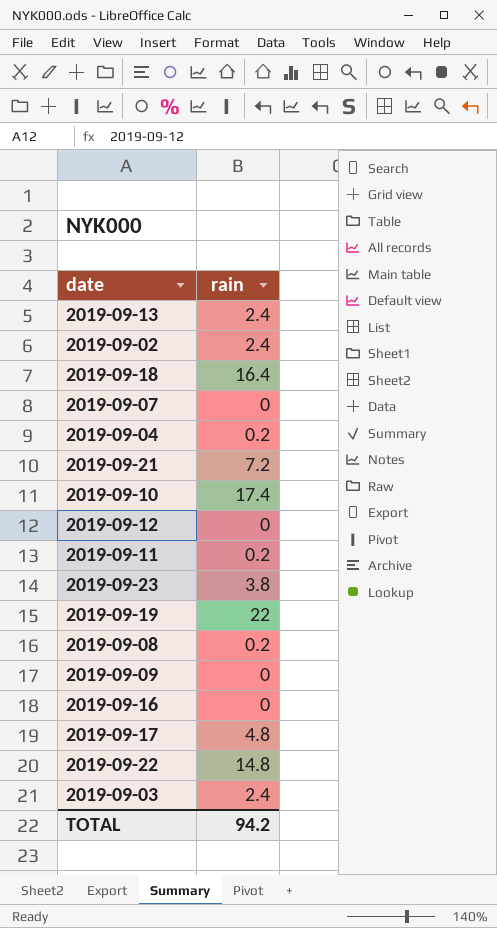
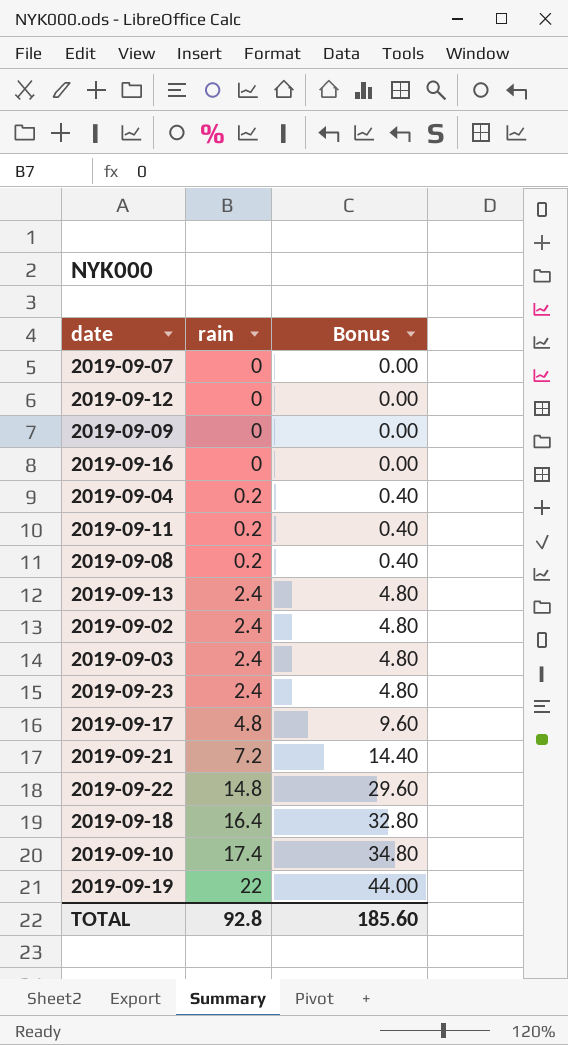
row order: none -> rain ascending
column Bonus | formula: none -> [rain] * 2
2019-09-23 | rain: 3.8 -> 2.4
TOTAL | rain: 94.2 -> 92.8

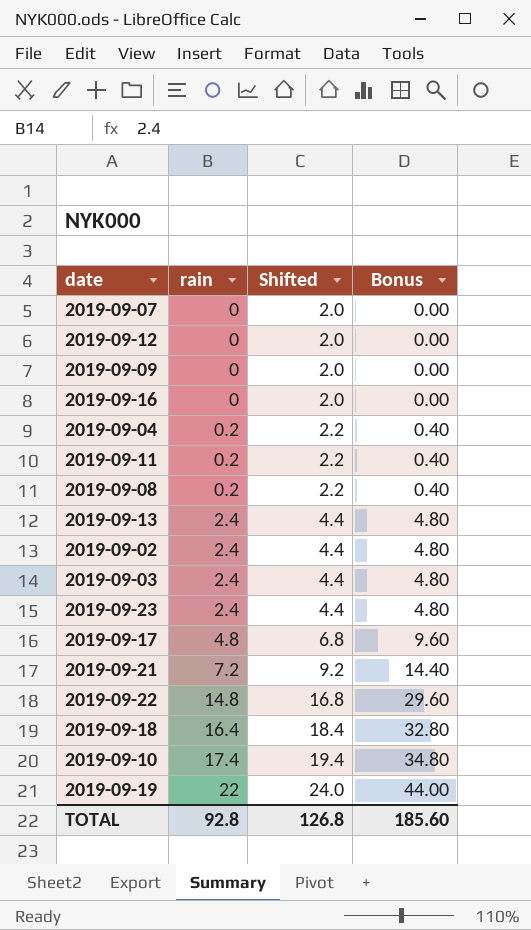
column Shifted | formula: none -> [rain] + 2

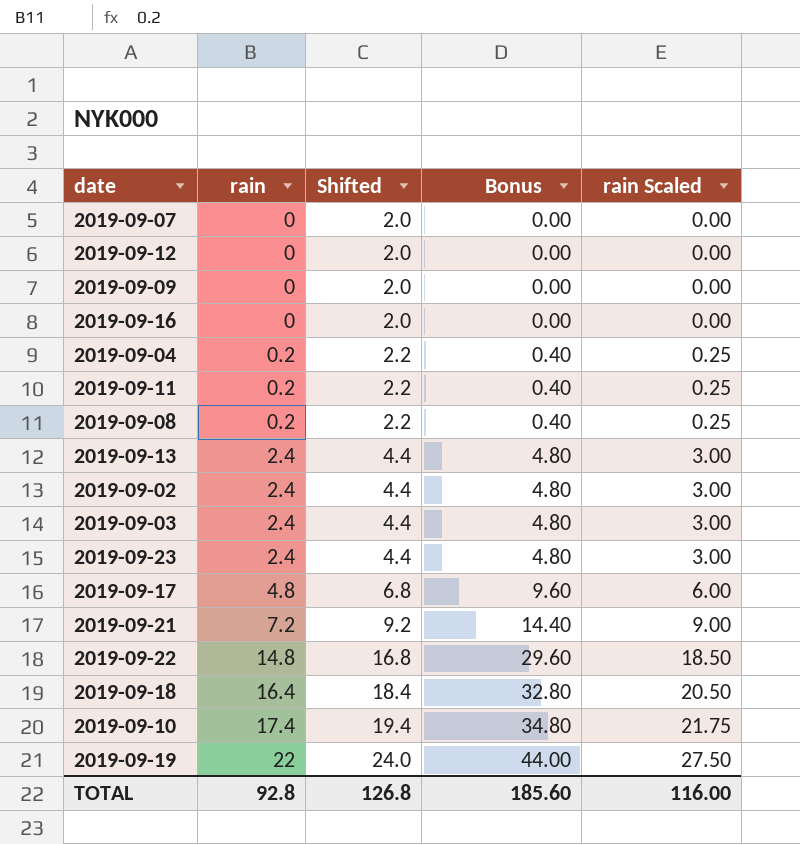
column rain Scaled | formula: none -> [rain] * 1.25

